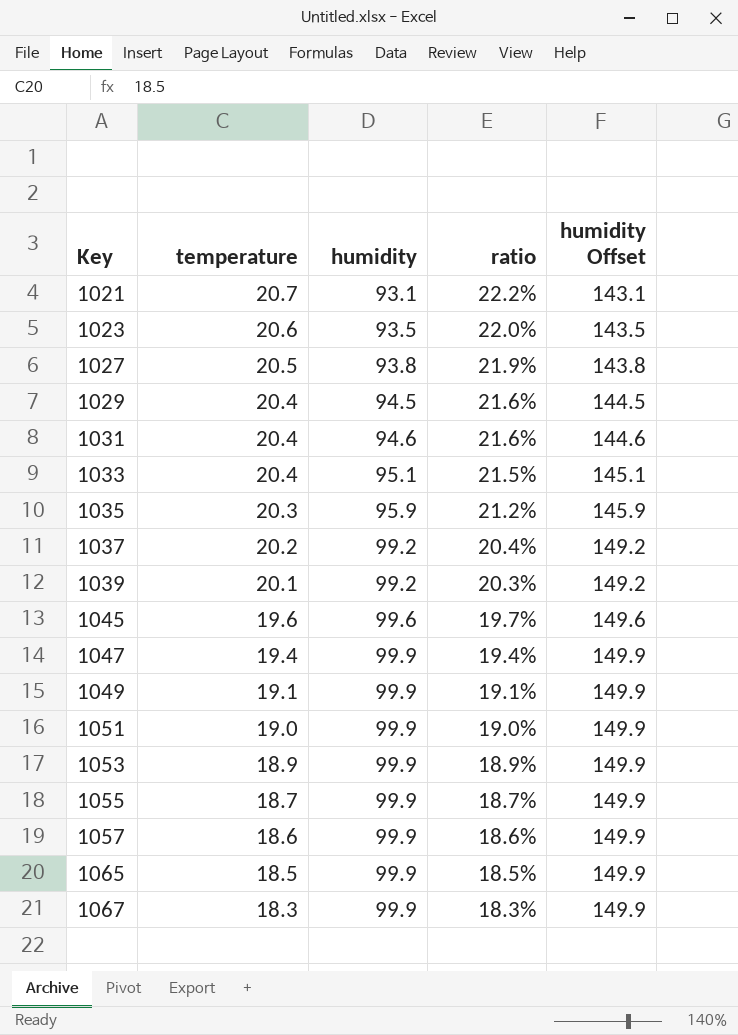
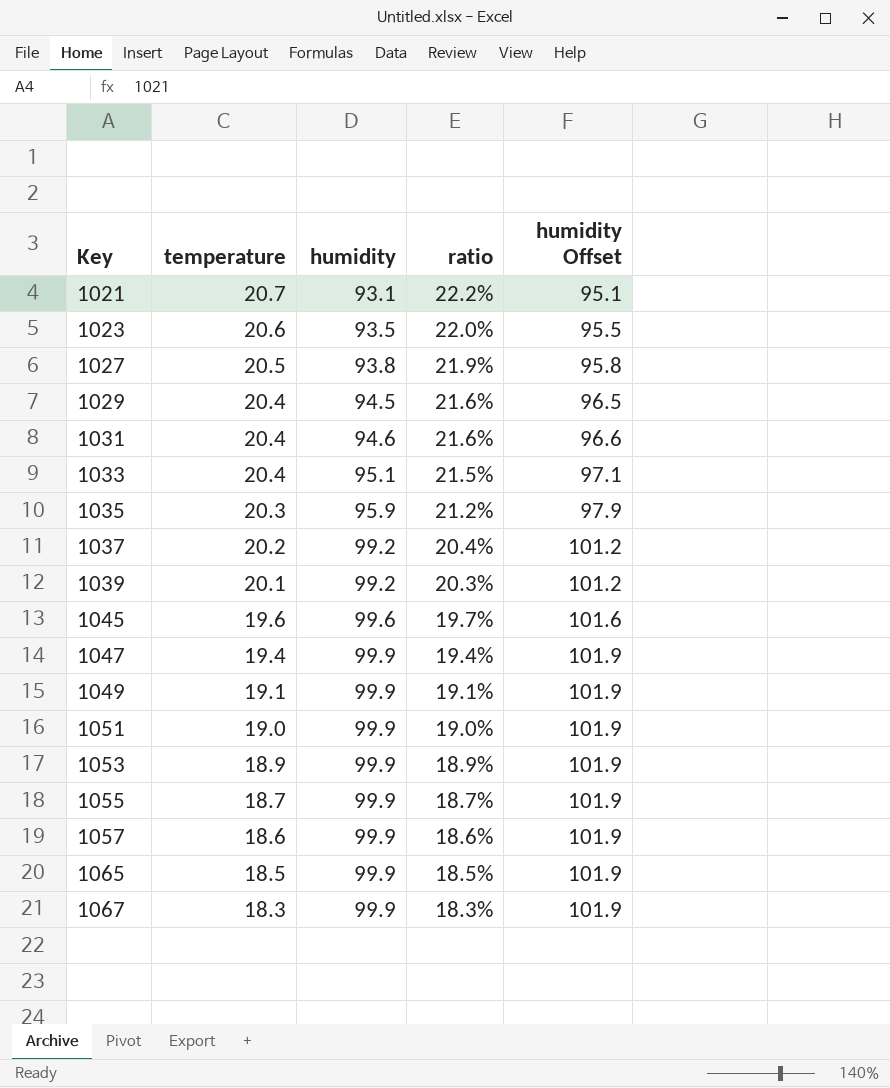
column humidity Offset | formula: [humidity] + 50 -> [humidity] + 2

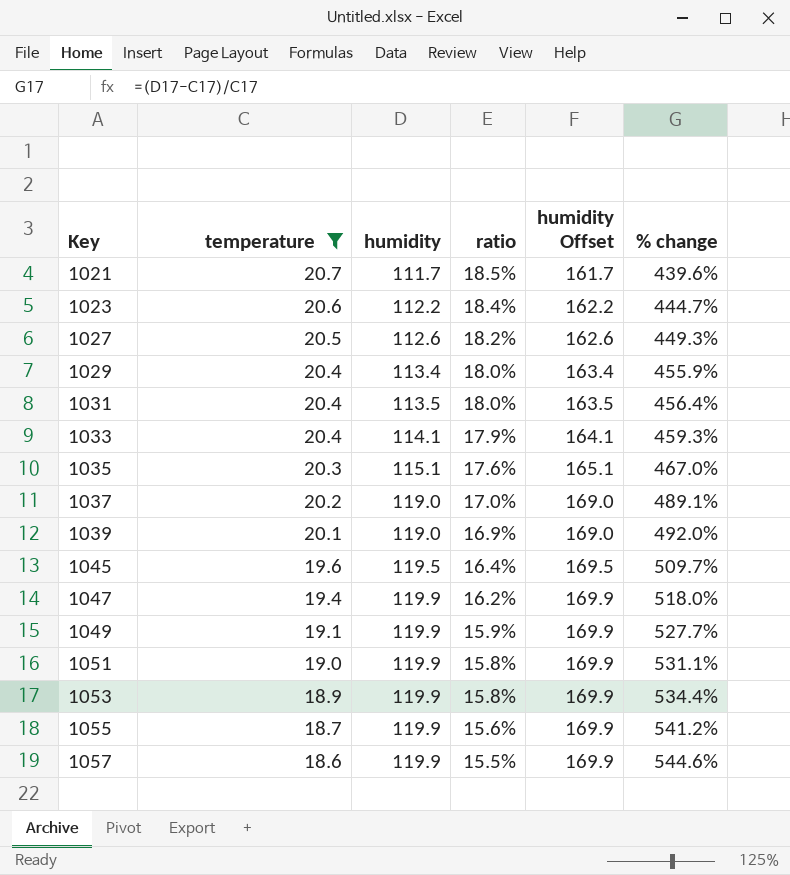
filter: none -> temperature >= 18.6
column humidity Offset | formula: [humidity] + 2 -> [humidity] + 50
column % change | formula: none -> ([humidity] - [temperature]) / [temperature]
1021 | humidity: 93.1 -> 111.7
1021 | ratio: 22.2% -> 18.5%
1023 | humidity: 93.5 -> 112.2
1023 | ratio: 22.0% -> 18.4%
1027 | humidity: 93.8 -> 112.6
1027 | ratio: 21.9% -> 18.2%
1029 | humidity: 94.5 -> 113.4
1029 | ratio: 21.6% -> 18.0%
1031 | humidity: 94.6 -> 113.5
1031 | ratio: 21.6% -> 18.0%
1033 | humidity: 95.1 -> 114.1
1033 | ratio: 21.5% -> 17.9%
1035 | humidity: 95.9 -> 115.1
1035 | ratio: 21.2% -> 17.6%
1037 | humidity: 99.2 -> 119.0
1037 | ratio: 20.4% -> 17.0%
1039 | humidity: 99.2 -> 119.0
1039 | ratio: 20.3% -> 16.9%
1045 | humidity: 99.6 -> 119.5
1045 | ratio: 19.7% -> 16.4%
1047 | humidity: 99.9 -> 119.9
1047 | ratio: 19.4% -> 16.2%
1049 | humidity: 99.9 -> 119.9
1049 | ratio: 19.1% -> 15.9%
1051 | humidity: 99.9 -> 119.9
1051 | ratio: 19.0% -> 15.8%
1053 | humidity: 99.9 -> 119.9
1053 | ratio: 18.9% -> 15.8%
1055 | humidity: 99.9 -> 119.9
1055 | ratio: 18.7% -> 15.6%
1057 | humidity: 99.9 -> 119.9
1057 | ratio: 18.6% -> 15.5%

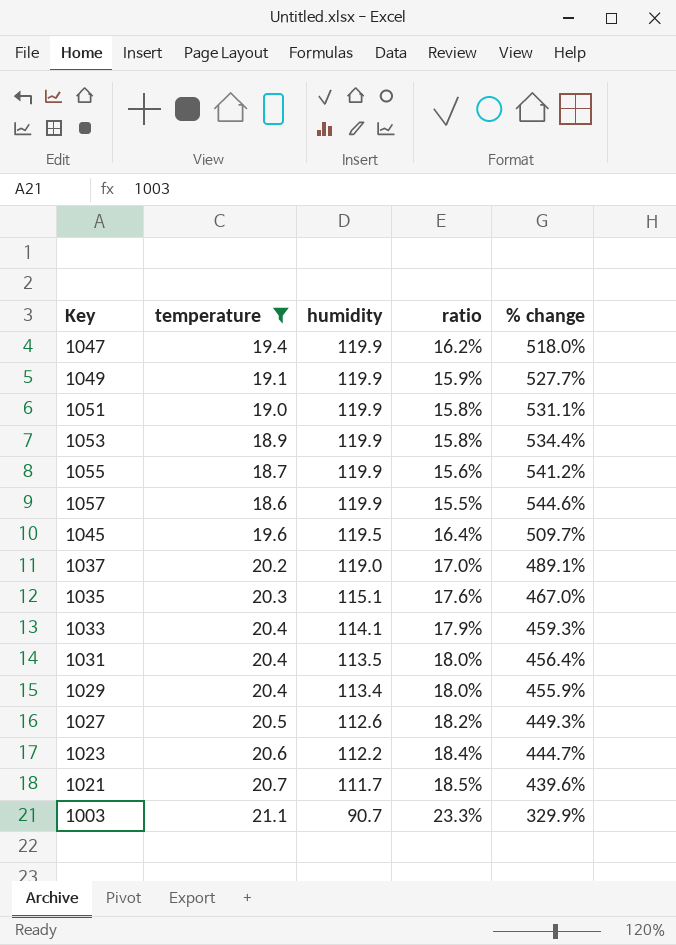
row order: Key ascending -> humidity descending
column humidity Offset | formula: [humidity] + 50 -> none
row 1039: 20.1 | 119.0 | 16.9% | 169.0 | 492.0% -> none
row 1003: none -> 21.1 | 90.7 | 23.3% | 329.9%

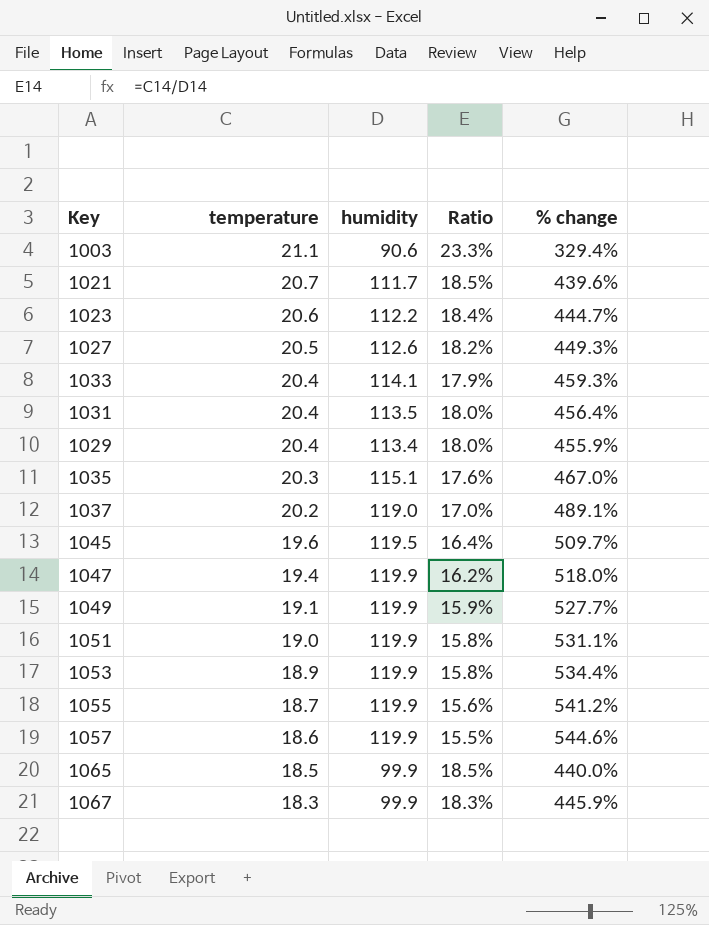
filter: temperature >= 18.6 -> none
row order: humidity descending -> temperature descending
column name: ratio -> Ratio
1003 | humidity: 90.7 -> 90.6
1003 | % change: 329.9% -> 329.4%

